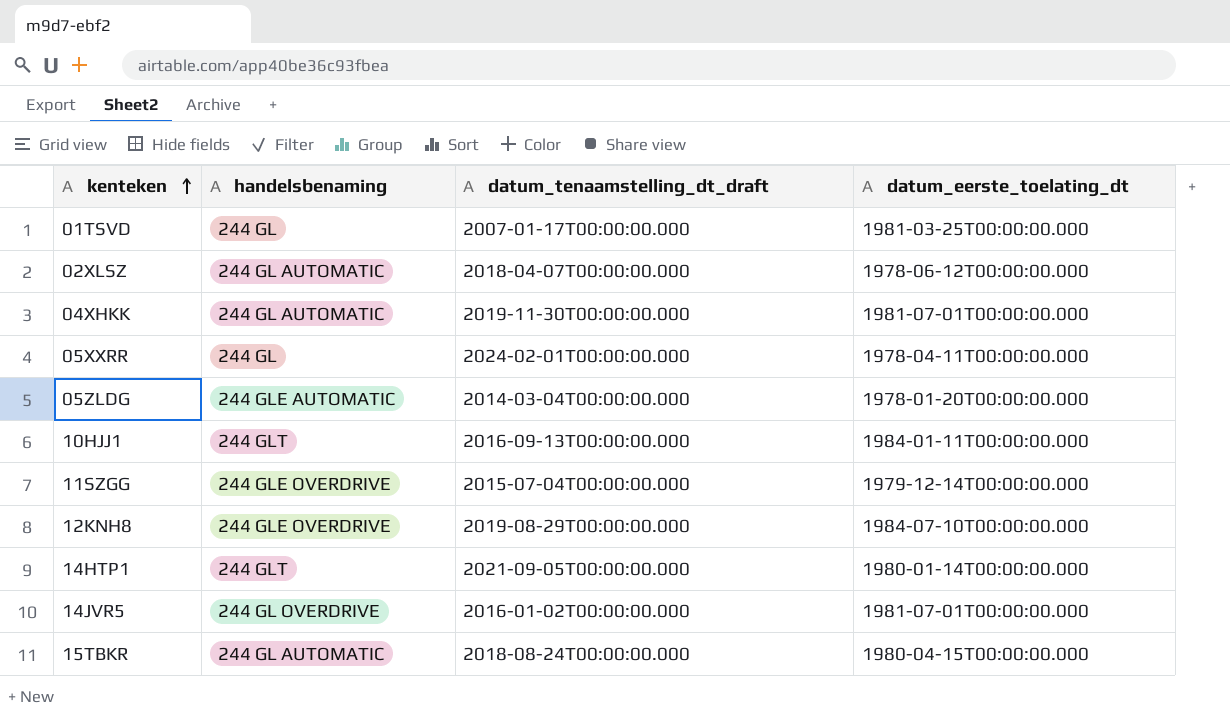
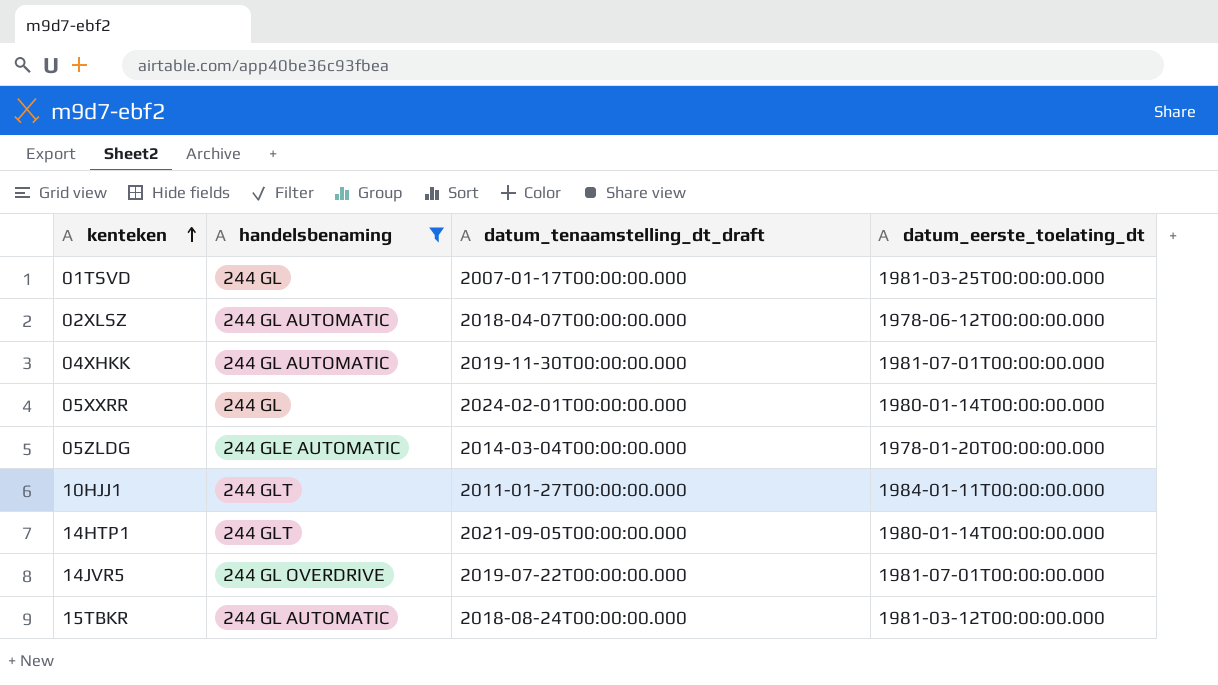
filter: none -> handelsbenaming != 244 GLE OVERDRIVE
05XXRR | datum_eerste_toelating_dt: 1978-04-11T00:00:00.000 -> 1980-01-14T00:00:00.000
10HJJ1 | datum_tenaamstelling_dt_draft: 2016-09-13T00:00:00.000 -> 2011-01-27T00:00:00.000
14JVR5 | datum_tenaamstelling_dt_draft: 2016-01-02T00:00:00.000 -> 2019-07-22T00:00:00.000
15TBKR | datum_eerste_toelating_dt: 1980-04-15T00:00:00.000 -> 1981-03-12T00:00:00.000

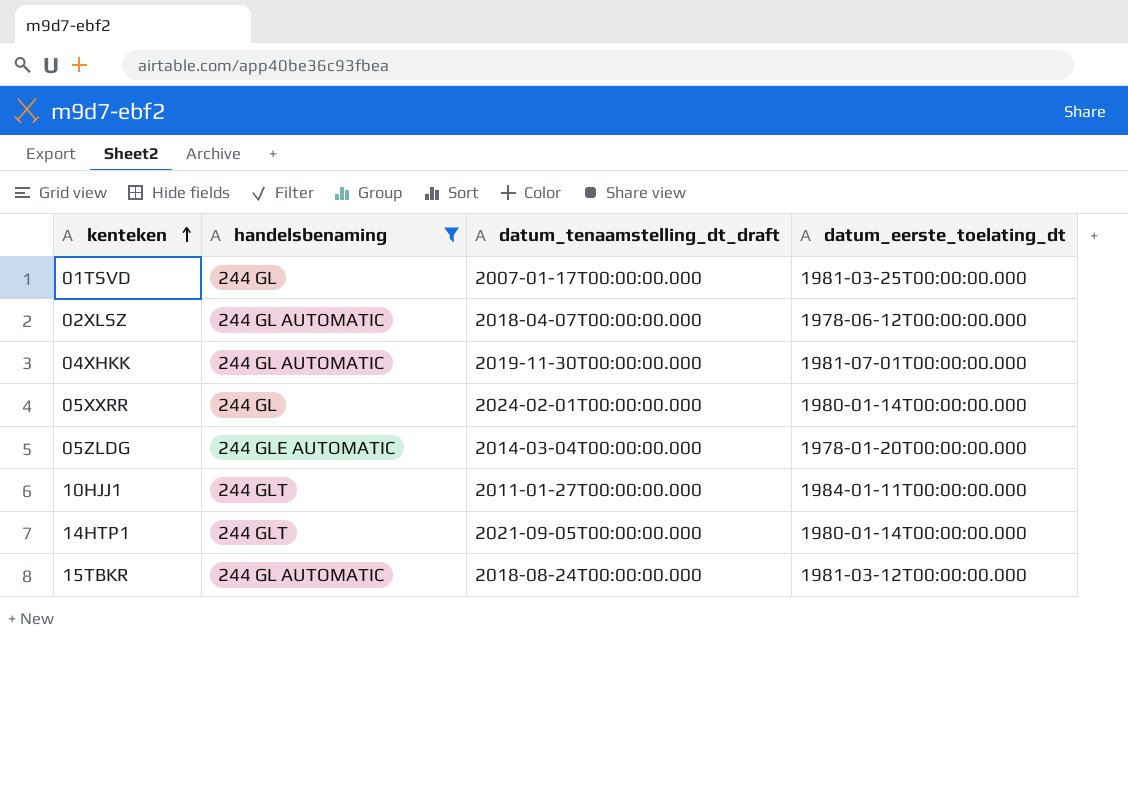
row 14JVR5: 244 GL OVERDRIVE | 2019-07-22T00:00:00.000 | 1981-07-01T00:00:00.000 -> none

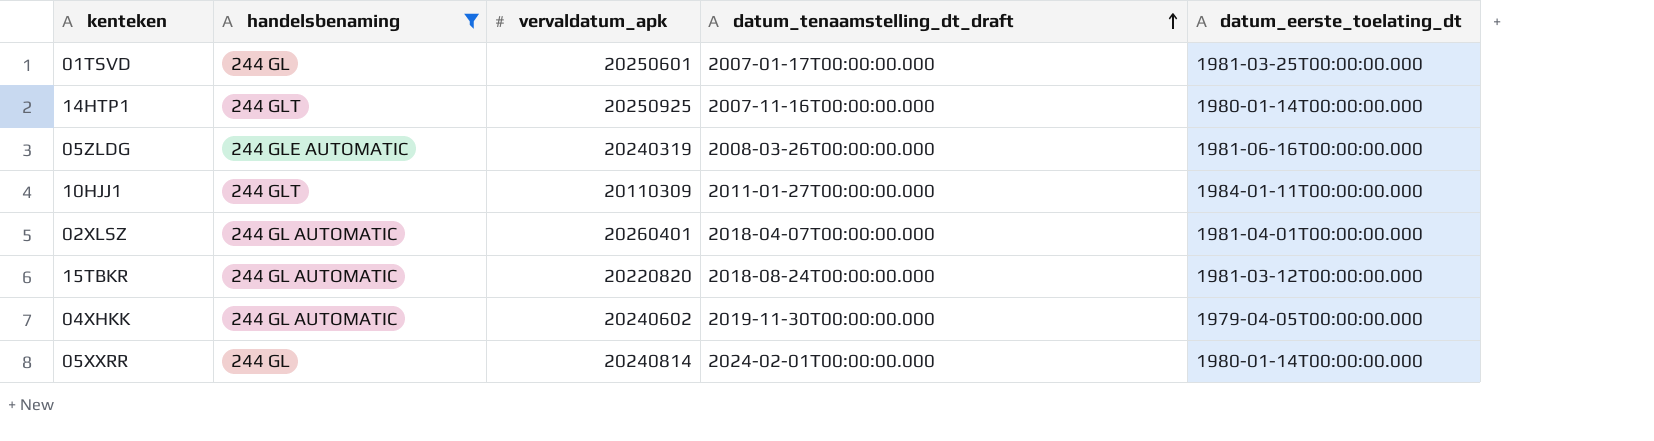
row order: kenteken ascending -> datum_tenaamstelling_dt_draft ascending
column vervaldatum_apk | position: none -> 3
14HTP1 | datum_tenaamstelling_dt_draft: 2021-09-05T00:00:00.000 -> 2007-11-16T00:00:00.000
05ZLDG | datum_tenaamstelling_dt_draft: 2014-03-04T00:00:00.000 -> 2008-03-26T00:00:00.000
05ZLDG | datum_eerste_toelating_dt: 1978-01-20T00:00:00.000 -> 1981-06-16T00:00:00.000
02XLSZ | datum_eerste_toelating_dt: 1978-06-12T00:00:00.000 -> 1981-04-01T00:00:00.000
04XHKK | datum_eerste_toelating_dt: 1981-07-01T00:00:00.000 -> 1979-04-05T00:00:00.000

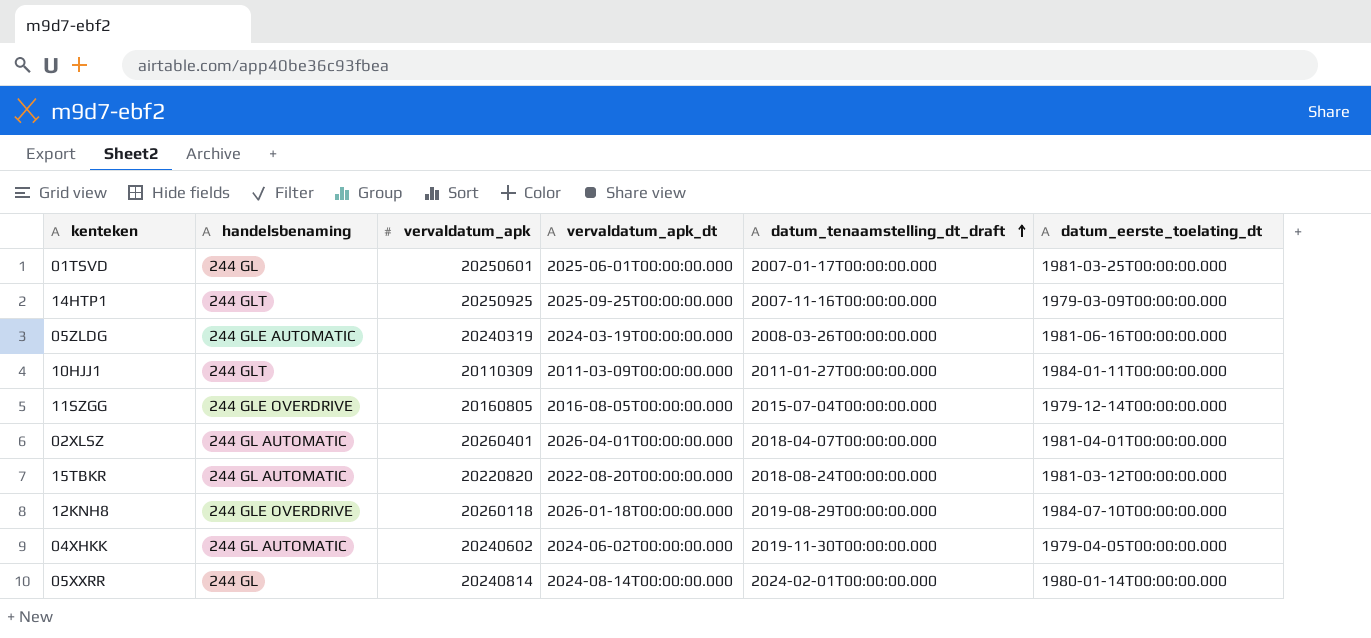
filter: handelsbenaming != 244 GLE OVERDRIVE -> none
column vervaldatum_apk_dt | position: none -> 4
14HTP1 | datum_eerste_toelating_dt: 1980-01-14T00:00:00.000 -> 1979-03-09T00:00:00.000

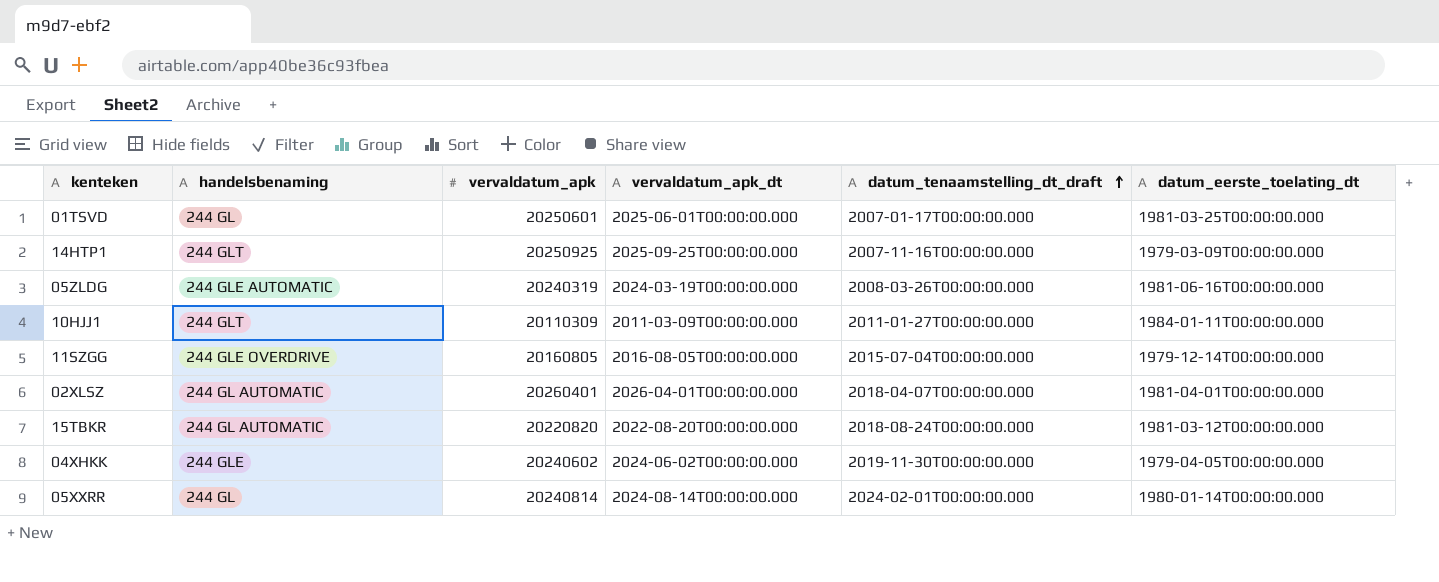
row 12KNH8: 244 GLE OVERDRIVE | 20260118 | 2026-01-18T00:00:00.000 | 2019-08-29T00:00:00.000 | 1984-07-10T00:00:00.000 -> none
04XHKK | handelsbenaming: 244 GL AUTOMATIC -> 244 GLE

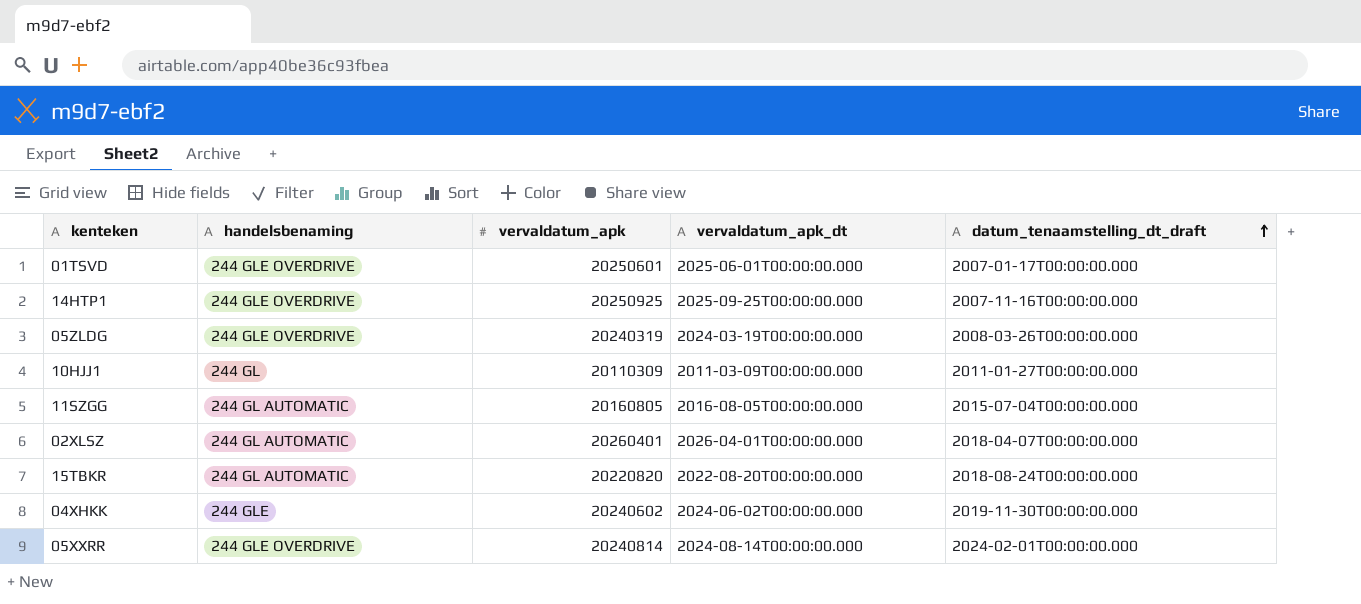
column datum_eerste_toelating_dt | position: 6 -> none
01TSVD | handelsbenaming: 244 GL -> 244 GLE OVERDRIVE
14HTP1 | handelsbenaming: 244 GLT -> 244 GLE OVERDRIVE
05ZLDG | handelsbenaming: 244 GLE AUTOMATIC -> 244 GLE OVERDRIVE
10HJJ1 | handelsbenaming: 244 GLT -> 244 GL
11SZGG | handelsbenaming: 244 GLE OVERDRIVE -> 244 GL AUTOMATIC
05XXRR | handelsbenaming: 244 GL -> 244 GLE OVERDRIVE

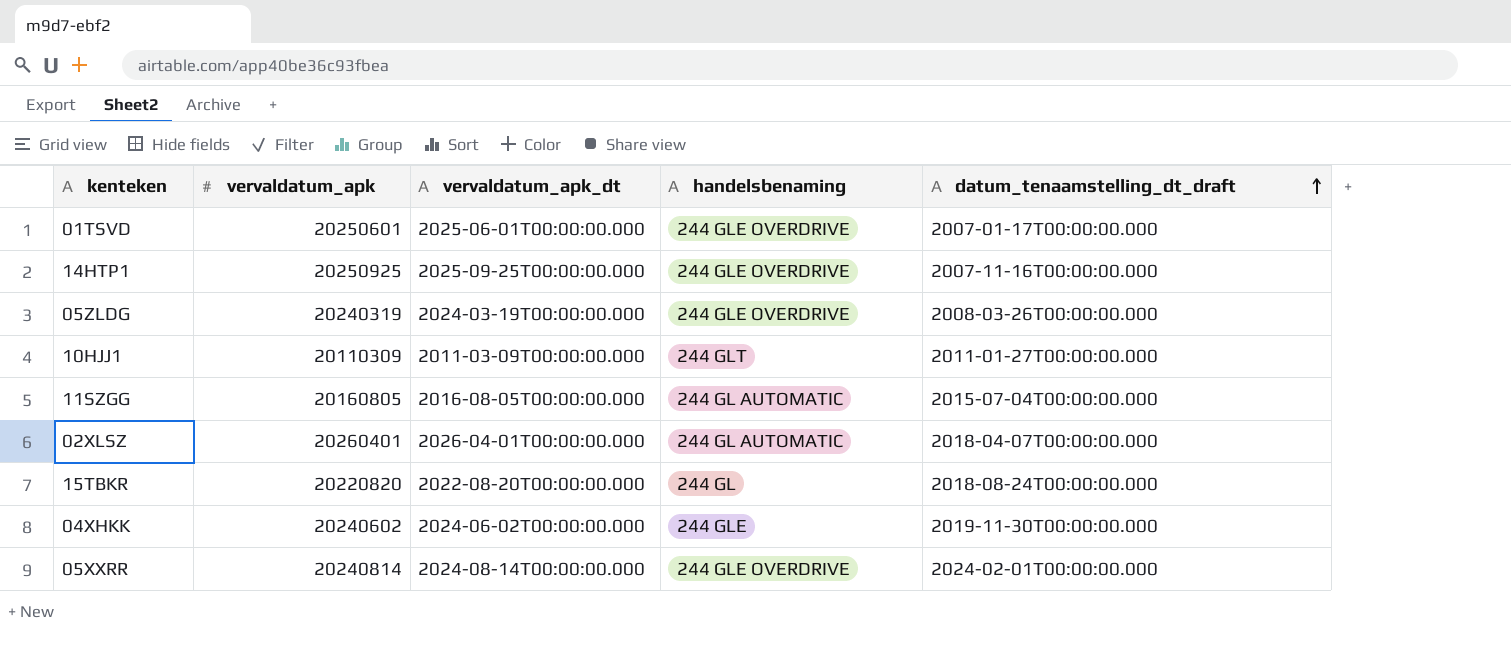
column handelsbenaming | position: 2 -> 4
10HJJ1 | handelsbenaming: 244 GL -> 244 GLT
15TBKR | handelsbenaming: 244 GL AUTOMATIC -> 244 GL

